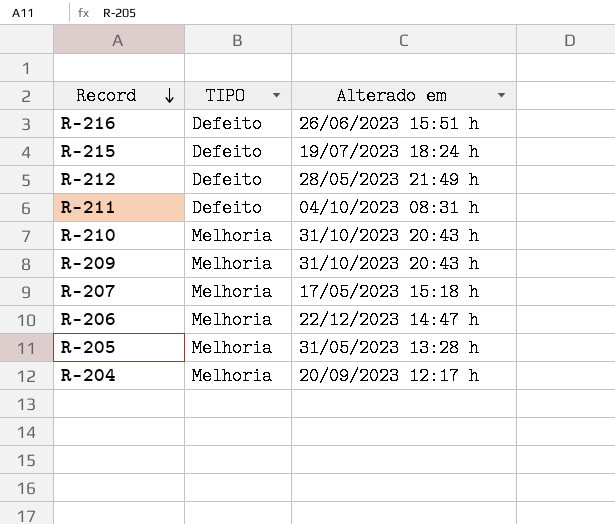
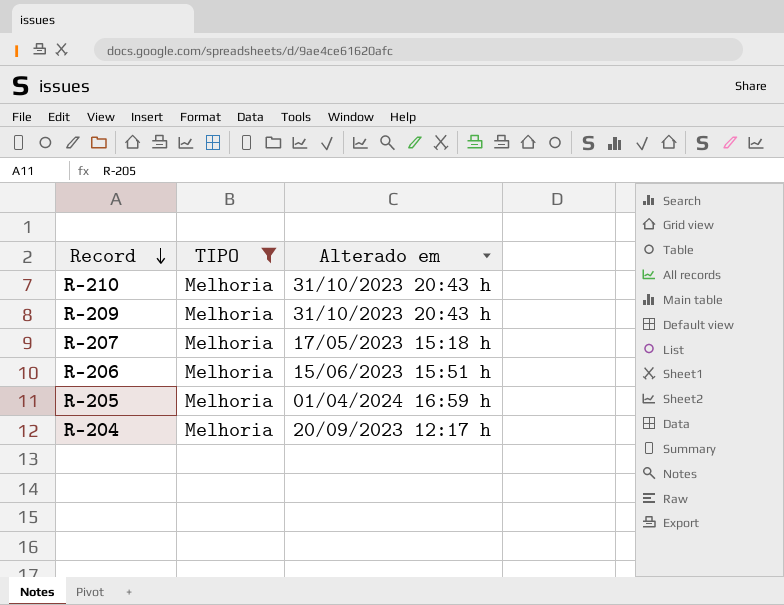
filter: none -> TIPO = Melhoria
R-206 | Alterado em: 22/12/2023 14:47 h -> 15/06/2023 15:51 h
R-205 | Alterado em: 31/05/2023 13:28 h -> 01/04/2024 16:59 h

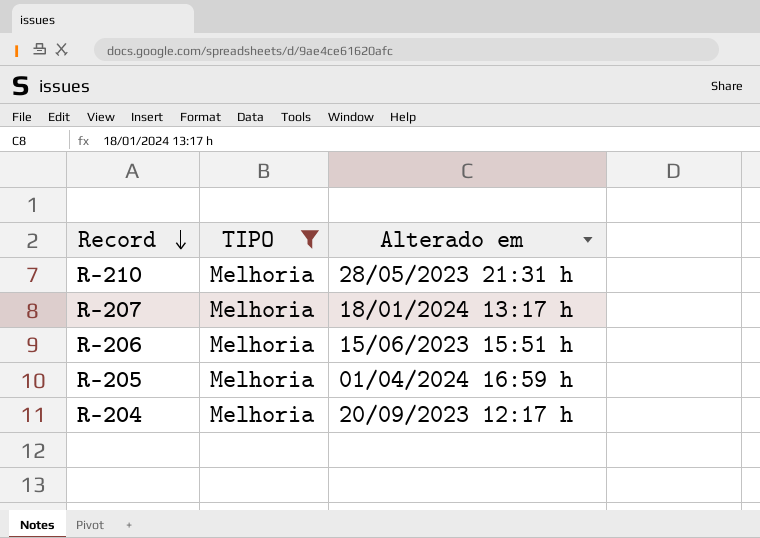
row R-209: Melhoria | 31/10/2023 20:43 h -> none
R-210 | Alterado em: 31/10/2023 20:43 h -> 28/05/2023 21:31 h
R-207 | Alterado em: 17/05/2023 15:18 h -> 18/01/2024 13:17 h

